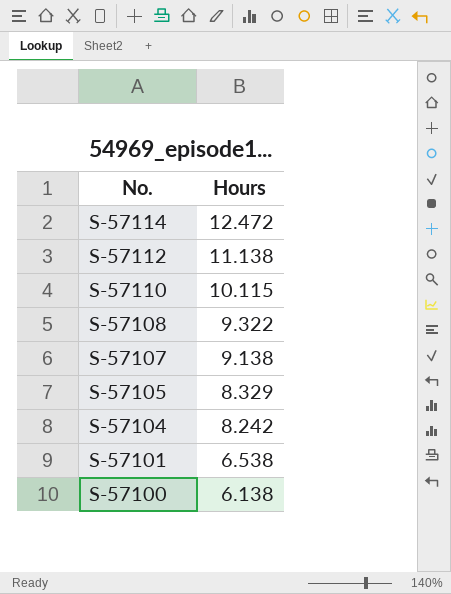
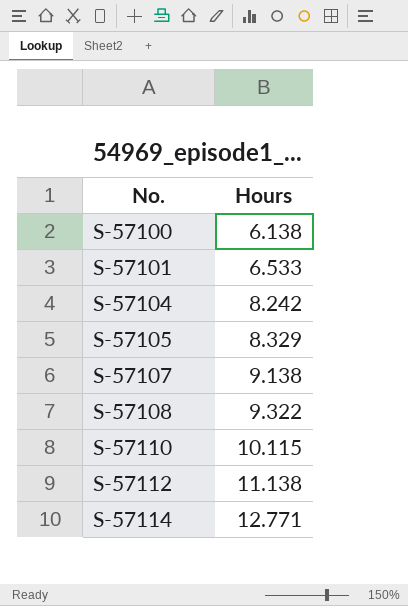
row order: No. descending -> No. ascending
S-57101 | Hours: 6.538 -> 6.533
S-57114 | Hours: 12.472 -> 12.771

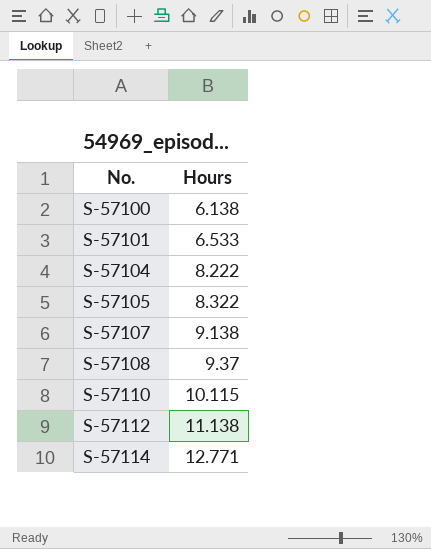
S-57104 | Hours: 8.242 -> 8.222
S-57105 | Hours: 8.329 -> 8.322
S-57108 | Hours: 9.322 -> 9.37

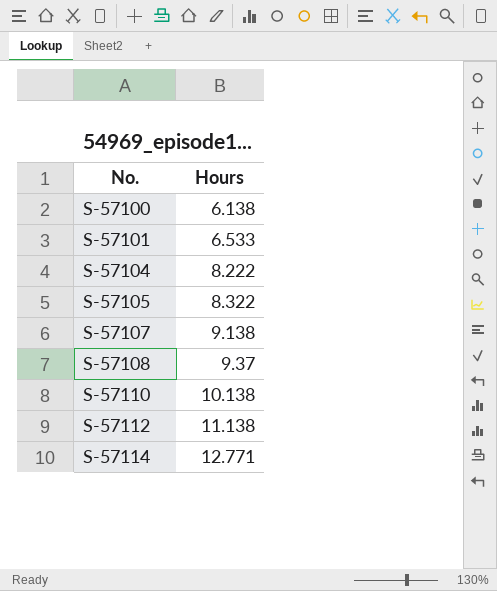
S-57110 | Hours: 10.115 -> 10.138

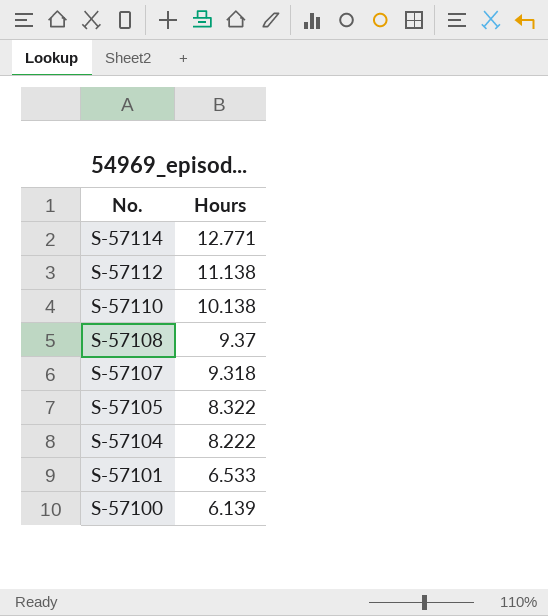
row order: No. ascending -> No. descending
S-57107 | Hours: 9.138 -> 9.318
S-57100 | Hours: 6.138 -> 6.139

